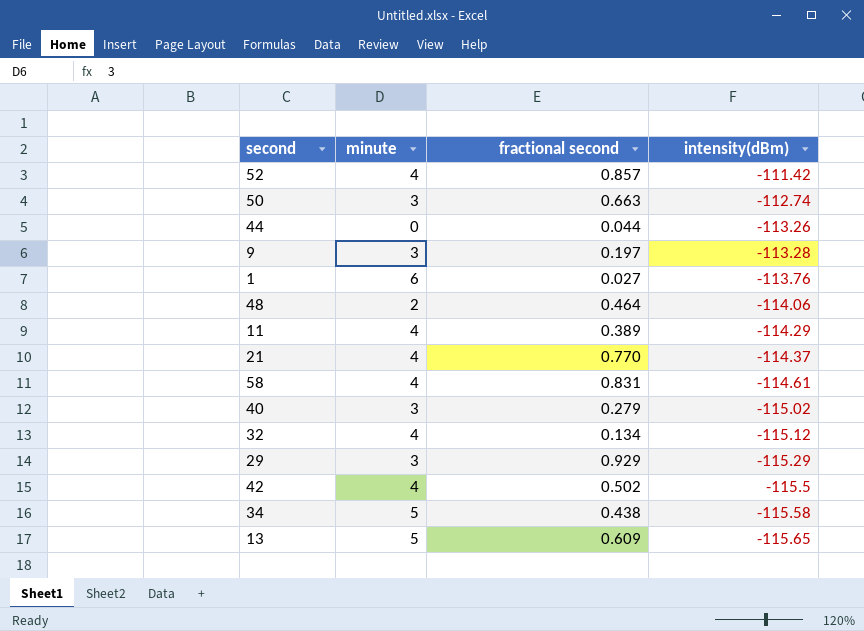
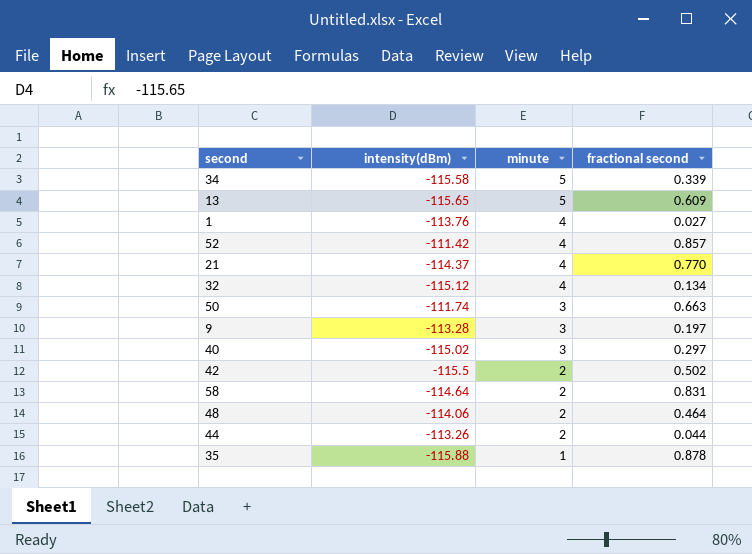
row order: intensity(dBm) descending -> minute descending
column intensity(dBm) | position: 4 -> 2
row 11: 4 | 0.389 | -114.29 -> none
row 29: 3 | 0.929 | -115.29 -> none
34 | fractional second: 0.438 -> 0.339
1 | minute: 6 -> 4
50 | intensity(dBm): -112.74 -> -111.74
40 | fractional second: 0.279 -> 0.297
42 | minute: 4 -> 2
58 | intensity(dBm): -114.61 -> -114.64
58 | minute: 4 -> 2
44 | minute: 0 -> 2
row 35: none -> -115.88 | 1 | 0.878

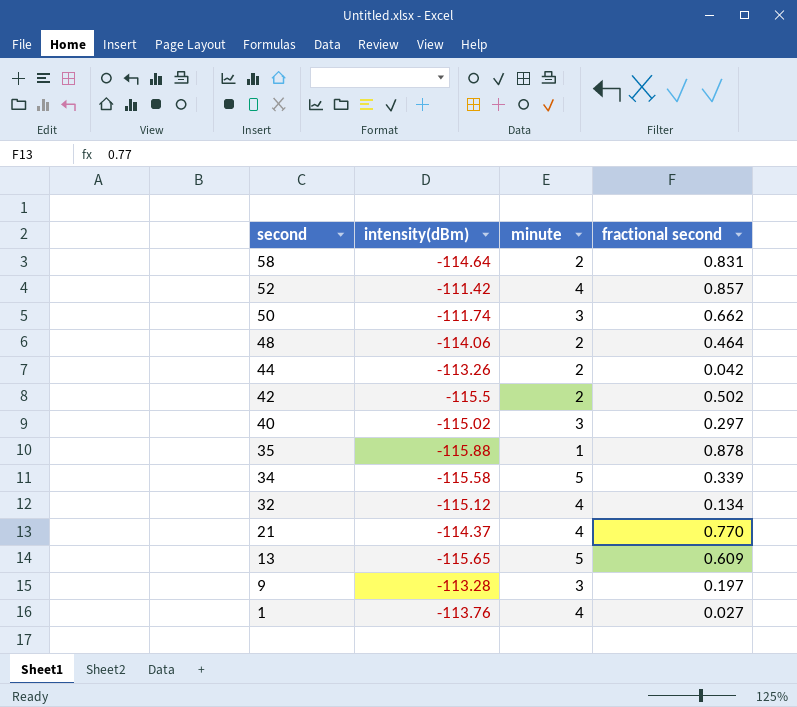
row order: minute descending -> second descending
50 | fractional second: 0.663 -> 0.662
44 | fractional second: 0.044 -> 0.042

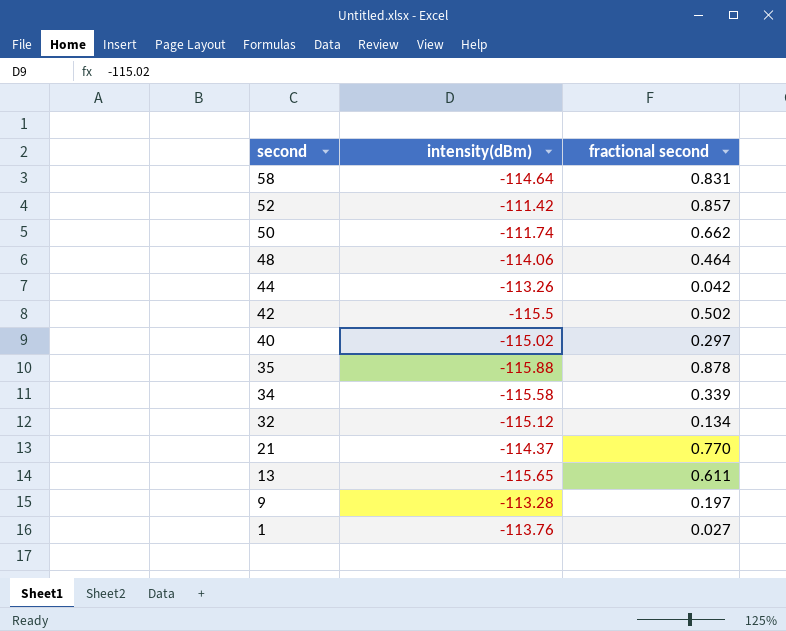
column minute | position: 3 -> none
13 | fractional second: 0.609 -> 0.611

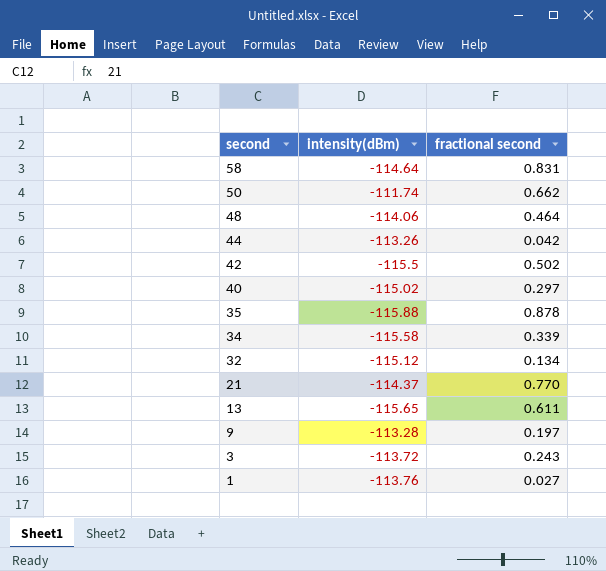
row 52: -111.42 | 0.857 -> none
row 3: none -> -113.72 | 0.243

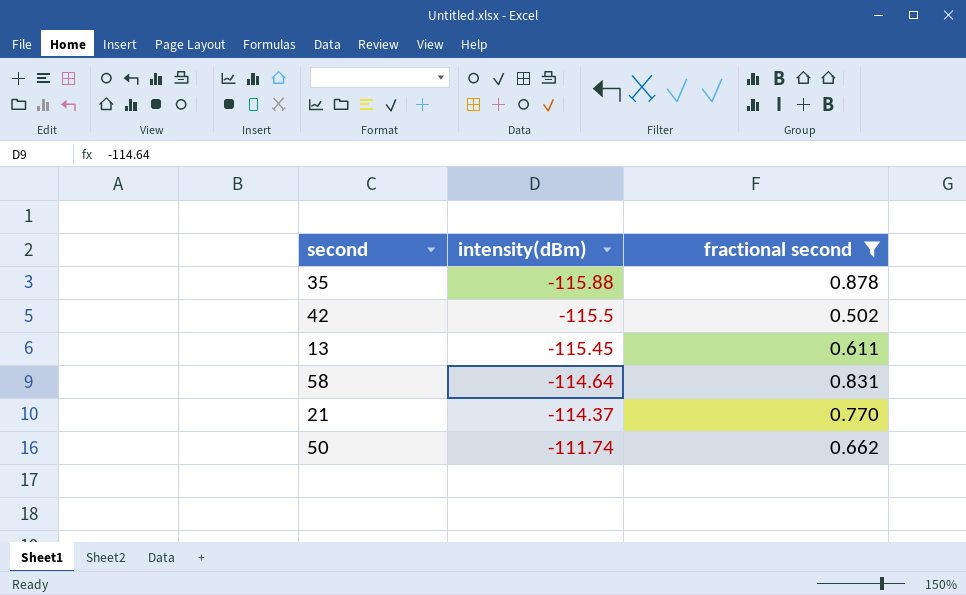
filter: none -> fractional second >= 0.502
row order: second descending -> intensity(dBm) ascending
13 | intensity(dBm): -115.65 -> -115.45

